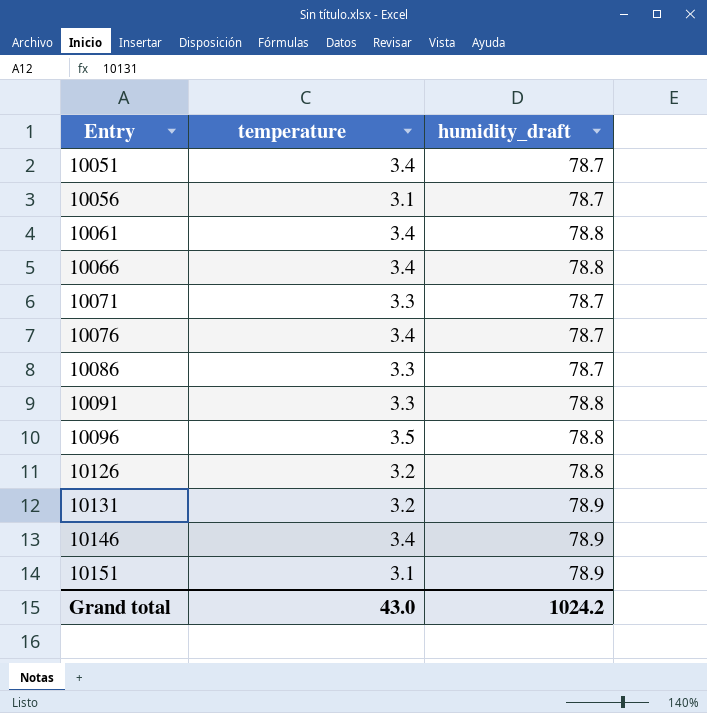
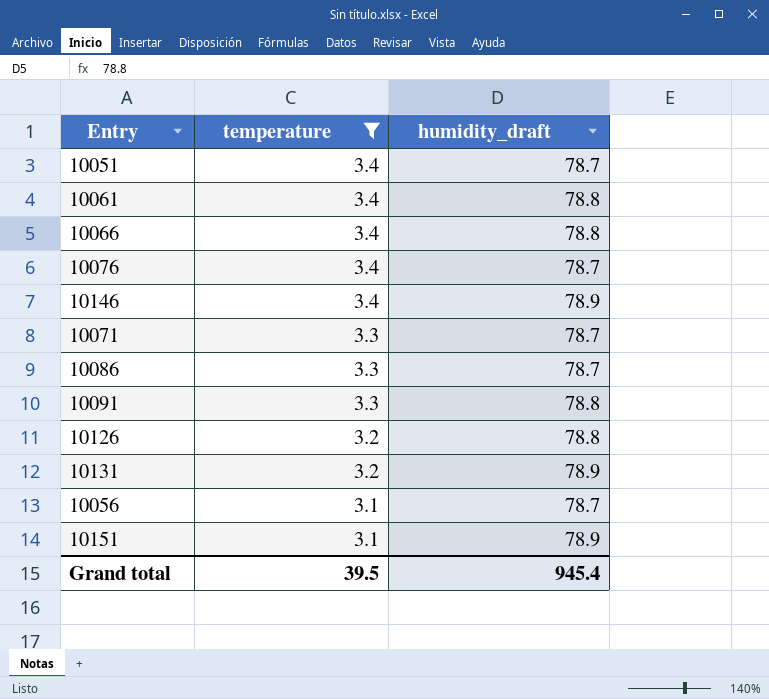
filter: none -> temperature != 3.5
row order: Entry ascending -> temperature descending
Grand total | temperature: 43.0 -> 39.5
Grand total | humidity_draft: 1024.2 -> 945.4

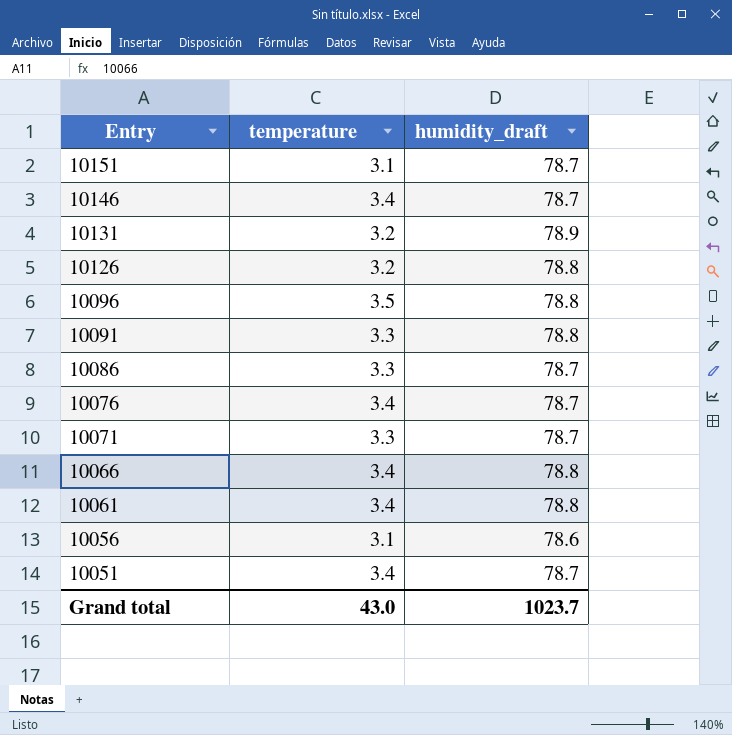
filter: temperature != 3.5 -> none
row order: temperature descending -> Entry descending
10151 | humidity_draft: 78.9 -> 78.7
10146 | humidity_draft: 78.9 -> 78.7
10056 | humidity_draft: 78.7 -> 78.6
Grand total | temperature: 39.5 -> 43.0
Grand total | humidity_draft: 945.4 -> 1023.7

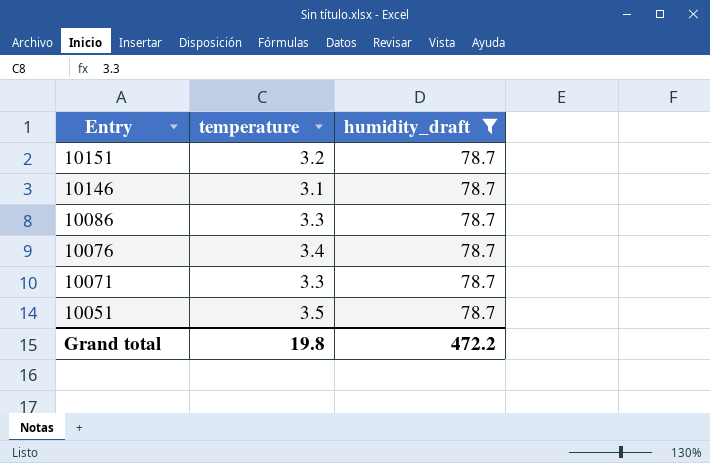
filter: none -> humidity_draft = 78.7
10151 | temperature: 3.1 -> 3.2
10146 | temperature: 3.4 -> 3.1
10051 | temperature: 3.4 -> 3.5
Grand total | temperature: 43.0 -> 19.8
Grand total | humidity_draft: 1023.7 -> 472.2

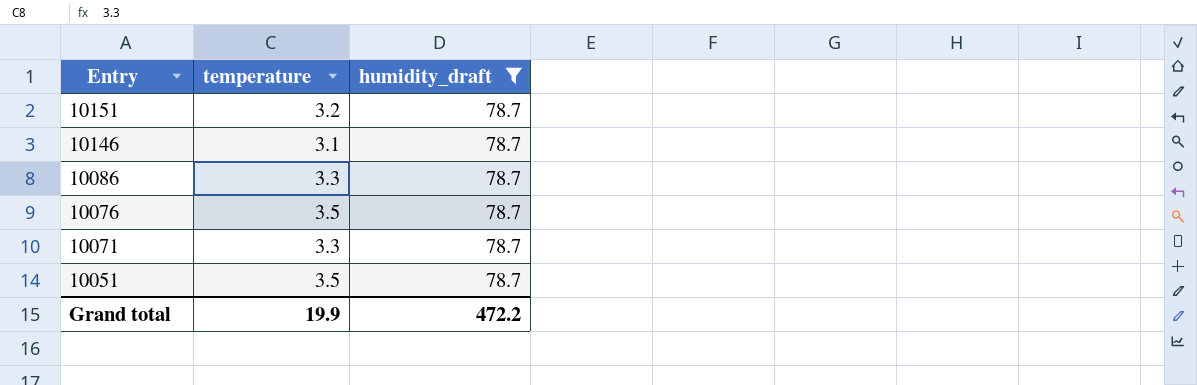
10076 | temperature: 3.4 -> 3.5
Grand total | temperature: 19.8 -> 19.9

